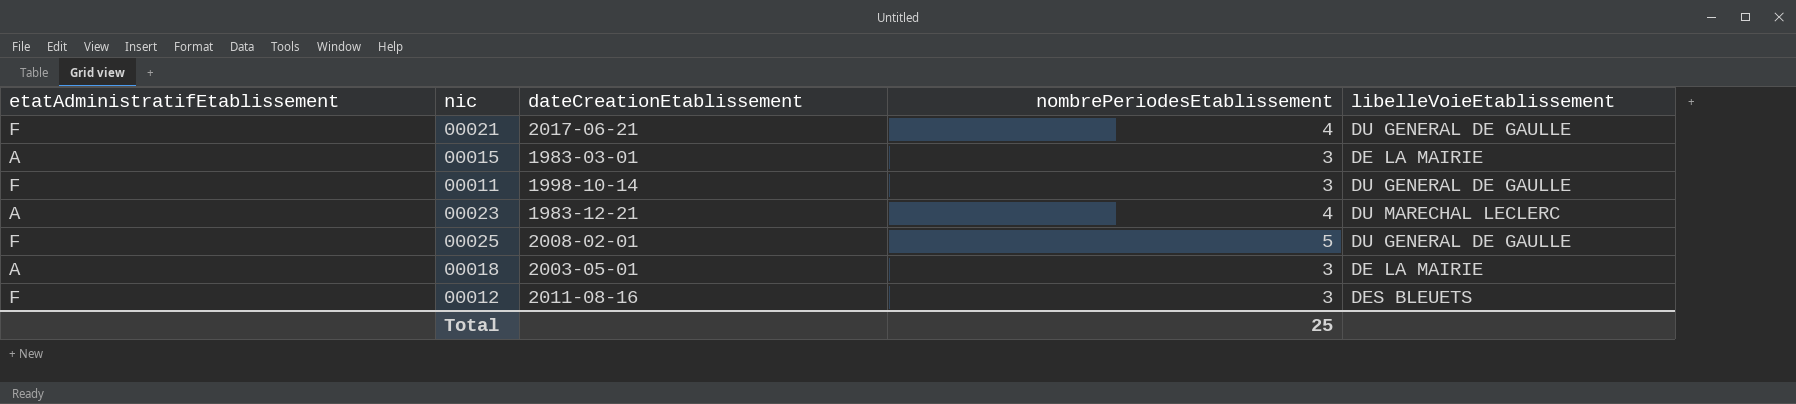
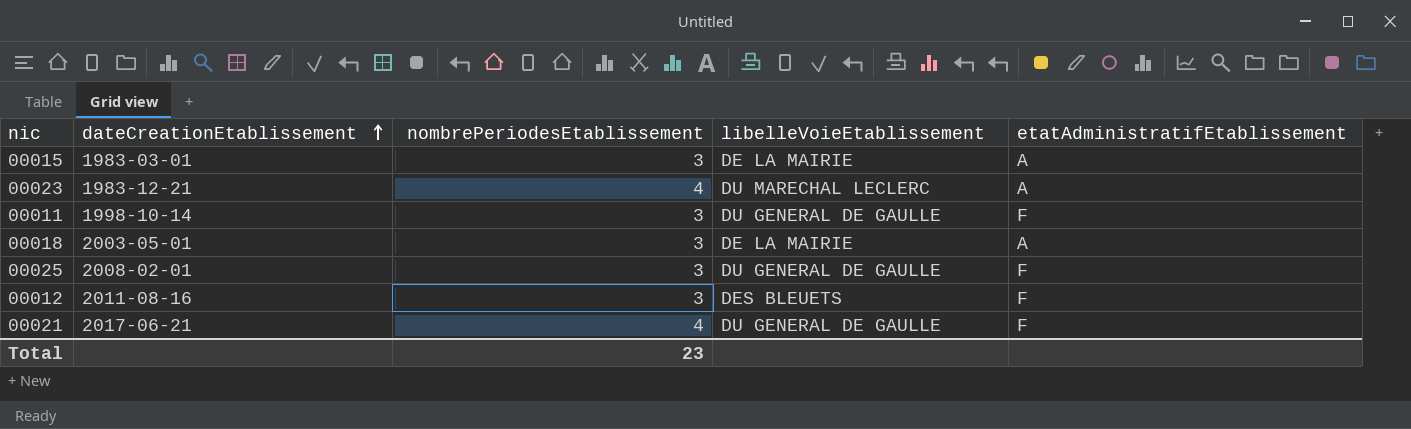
row order: none -> dateCreationEtablissement ascending
column etatAdministratifEtablissement | position: 1 -> 5
00025 | nombrePeriodesEtablissement: 5 -> 3
Total | nombrePeriodesEtablissement: 25 -> 23

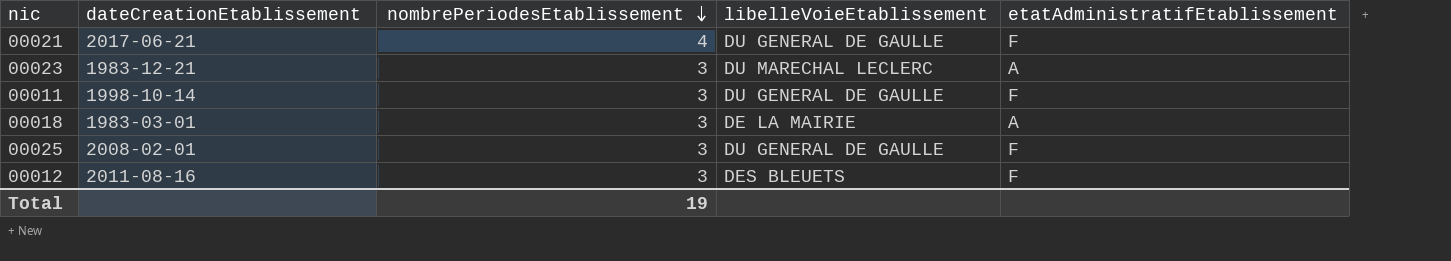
row order: dateCreationEtablissement ascending -> nombrePeriodesEtablissement descending
row 00015: 1983-03-01 | 3 | DE LA MAIRIE | A -> none
00023 | nombrePeriodesEtablissement: 4 -> 3
00018 | dateCreationEtablissement: 2003-05-01 -> 1983-03-01
Total | nombrePeriodesEtablissement: 23 -> 19

